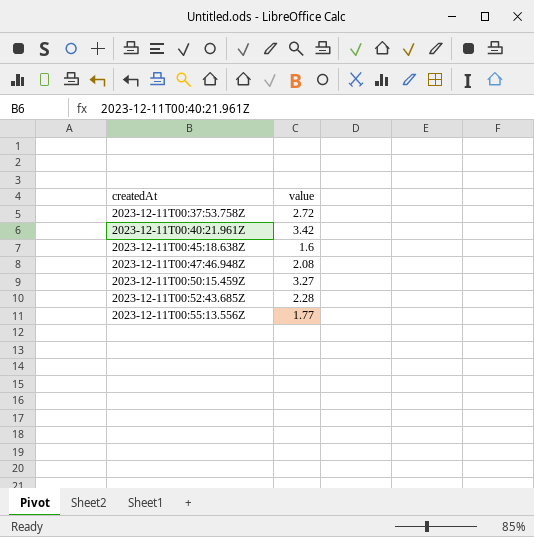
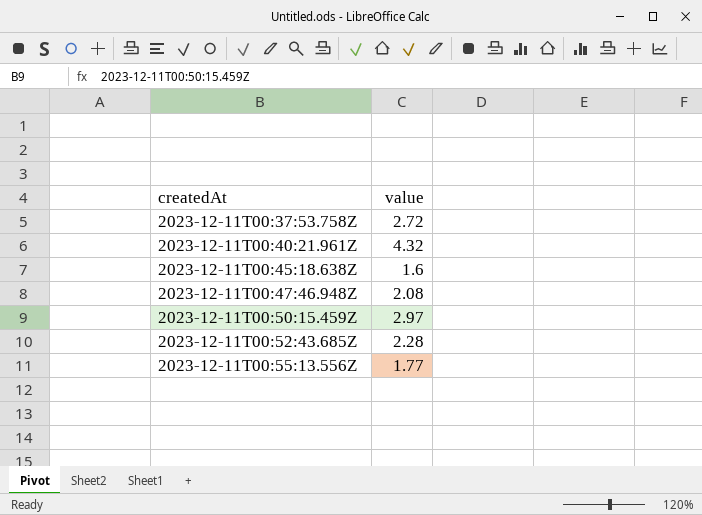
2023-12-11T00:40:21.961Z | value: 3.42 -> 4.32
2023-12-11T00:50:15.459Z | value: 3.27 -> 2.97

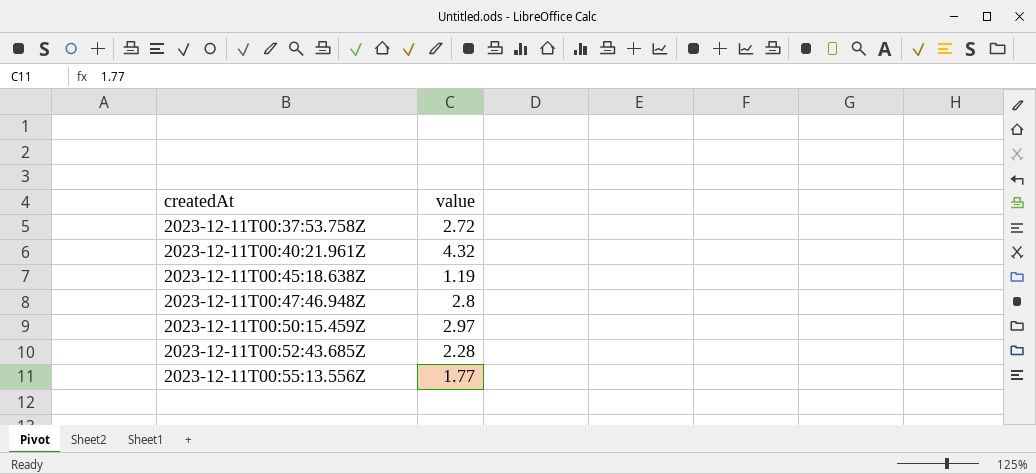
2023-12-11T00:45:18.638Z | value: 1.6 -> 1.19
2023-12-11T00:47:46.948Z | value: 2.08 -> 2.8

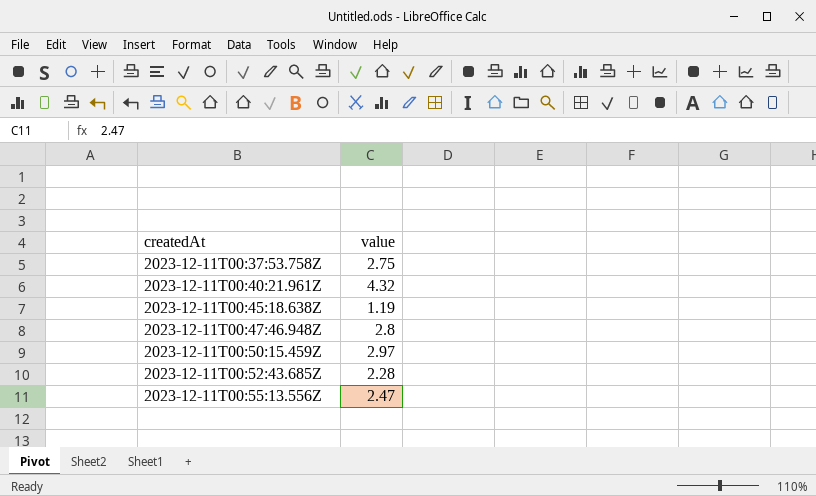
2023-12-11T00:37:53.758Z | value: 2.72 -> 2.75
2023-12-11T00:55:13.556Z | value: 1.77 -> 2.47

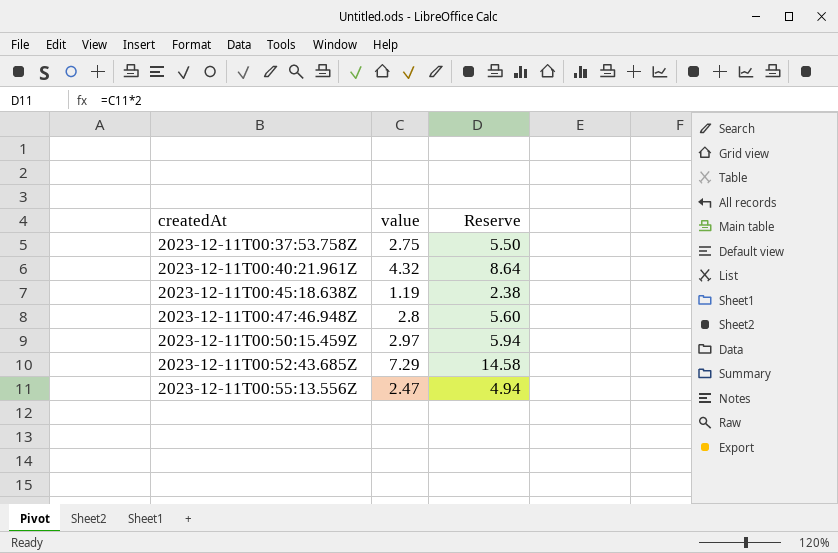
column Reserve | formula: none -> [value] * 2
2023-12-11T00:52:43.685Z | value: 2.28 -> 7.29

